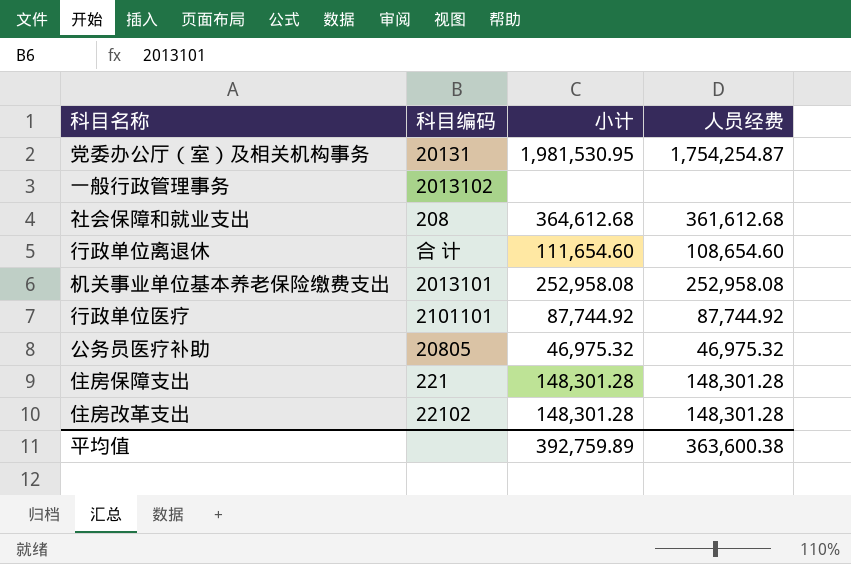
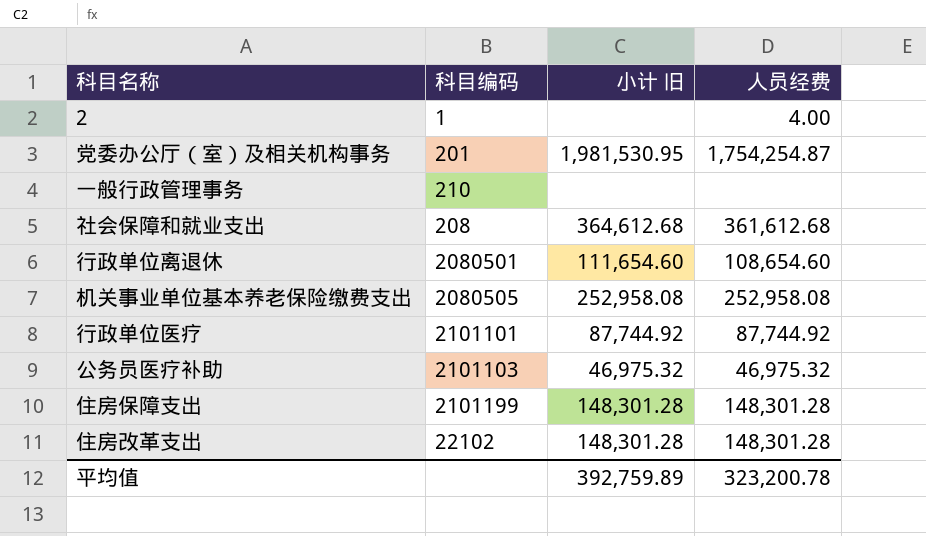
column name: 小计 -> 小计 旧
row 2: none -> 1 | none | 4.00
党委办公厅（室）及相关机构事务 | 科目编码: 20131 -> 201
一般行政管理事务 | 科目编码: 2013102 -> 210
行政单位离退休 | 科目编码: 合 计 -> 2080501
机关事业单位基本养老保险缴费支出 | 科目编码: 2013101 -> 2080505
公务员医疗补助 | 科目编码: 20805 -> 2101103
住房保障支出 | 科目编码: 221 -> 2101199
平均值 | 人员经费: 363,600.38 -> 323,200.78

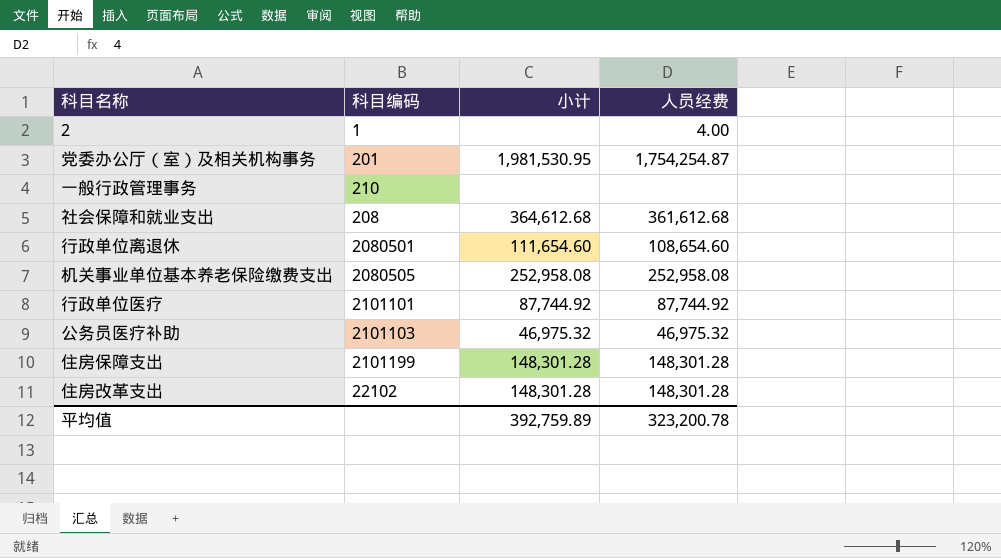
column name: 小计 旧 -> 小计

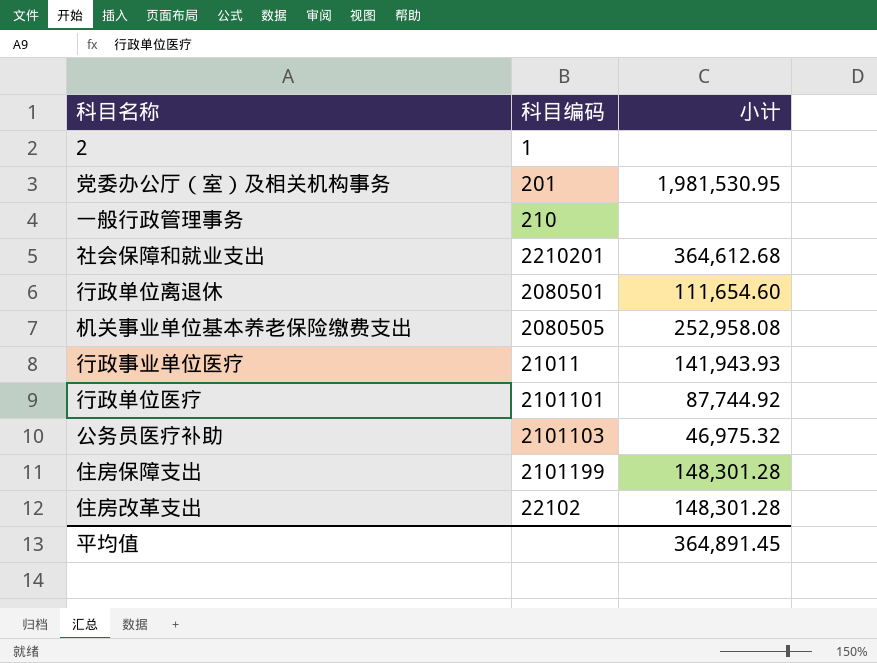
column 人员经费 | position: 4 -> none
社会保障和就业支出 | 科目编码: 208 -> 2210201
row 行政事业单位医疗: none -> 21011 | 141,943.93
平均值 | 小计: 392,759.89 -> 364,891.45

